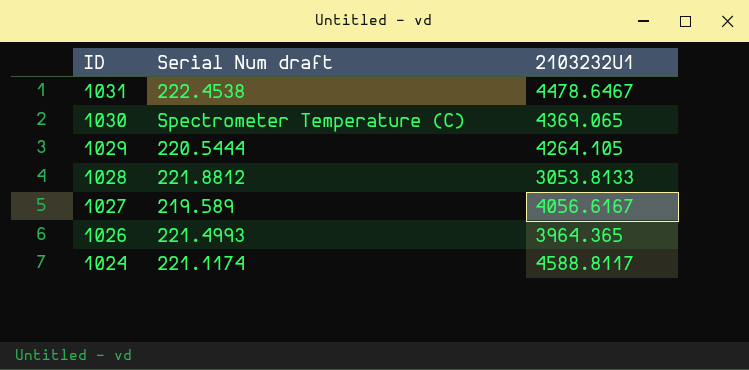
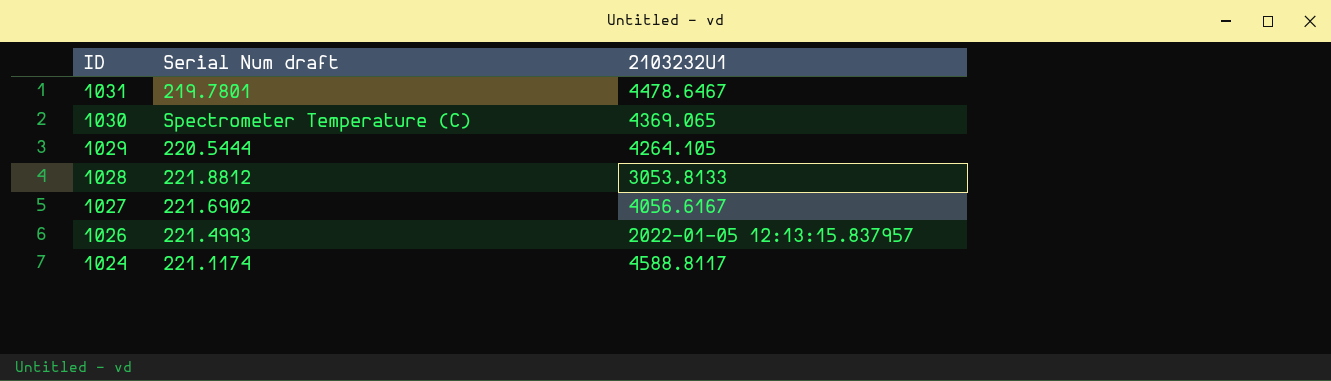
1031 | Serial Num draft: 222.4538 -> 219.7801
1027 | Serial Num draft: 219.589 -> 221.6902
1026 | 2103232U1: 3964.365 -> 2022-01-05 12:13:15.837957

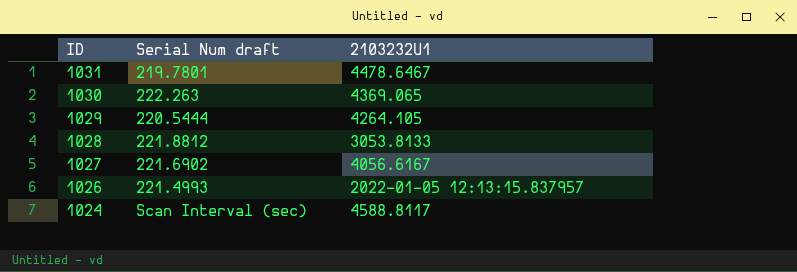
1030 | Serial Num draft: Spectrometer Temperature (C) -> 222.263
1024 | Serial Num draft: 221.1174 -> Scan Interval (sec)

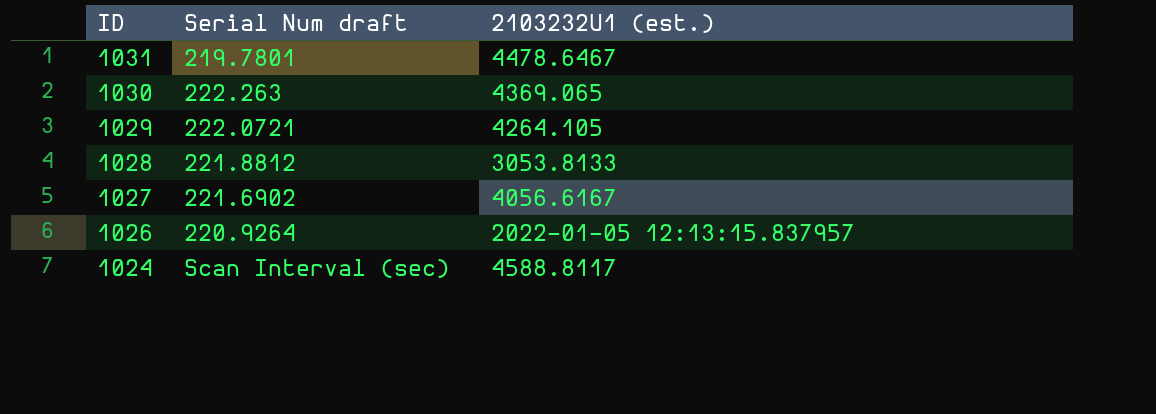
column name: 2103232U1 -> 2103232U1 (est.)
1029 | Serial Num draft: 220.5444 -> 222.0721
1026 | Serial Num draft: 221.4993 -> 220.9264

